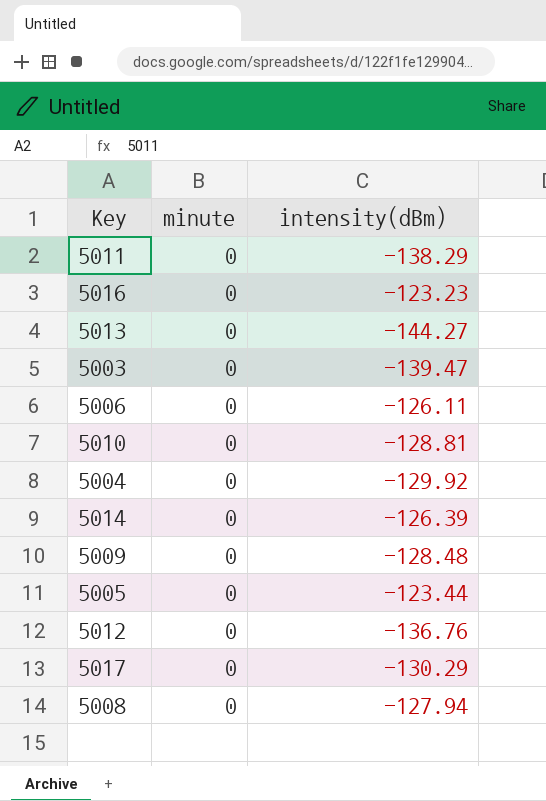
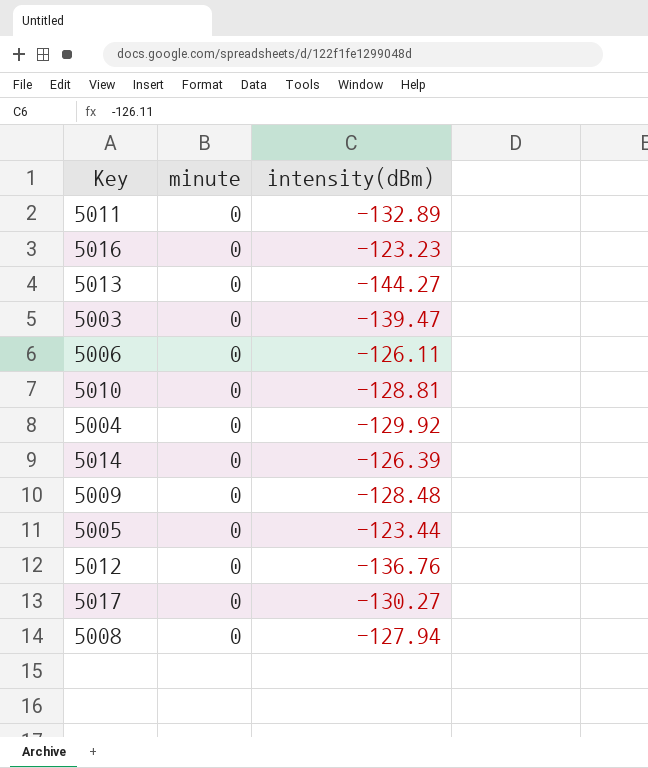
5011 | intensity(dBm): -138.29 -> -132.89
5017 | intensity(dBm): -130.29 -> -130.27

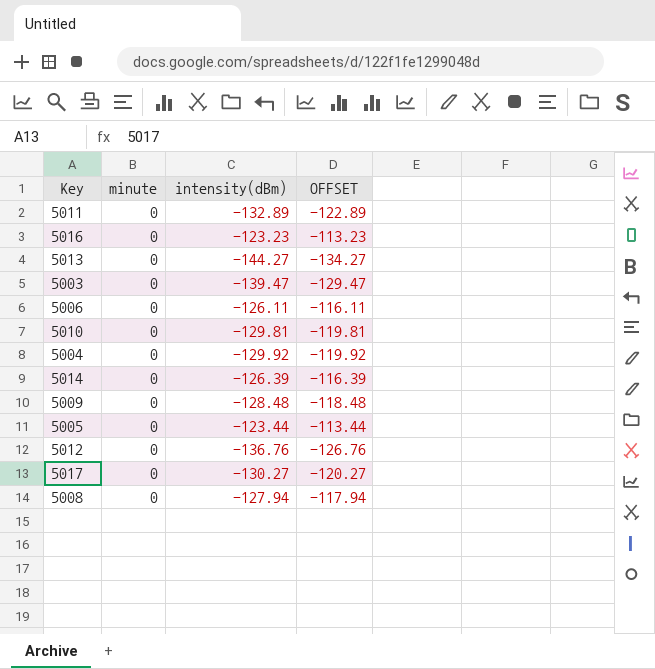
column OFFSET | formula: none -> [intensity(dBm)] + 10
5010 | intensity(dBm): -128.81 -> -129.81

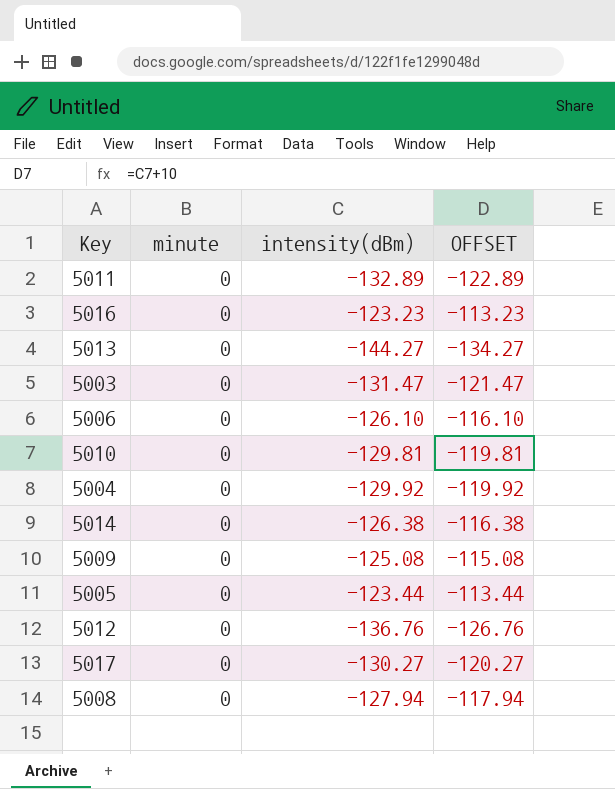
5003 | intensity(dBm): -139.47 -> -131.47
5003 | OFFSET: -129.47 -> -121.47
5006 | intensity(dBm): -126.11 -> -126.10
5006 | OFFSET: -116.11 -> -116.10
5014 | intensity(dBm): -126.39 -> -126.38
5014 | OFFSET: -116.39 -> -116.38
5009 | intensity(dBm): -128.48 -> -125.08
5009 | OFFSET: -118.48 -> -115.08

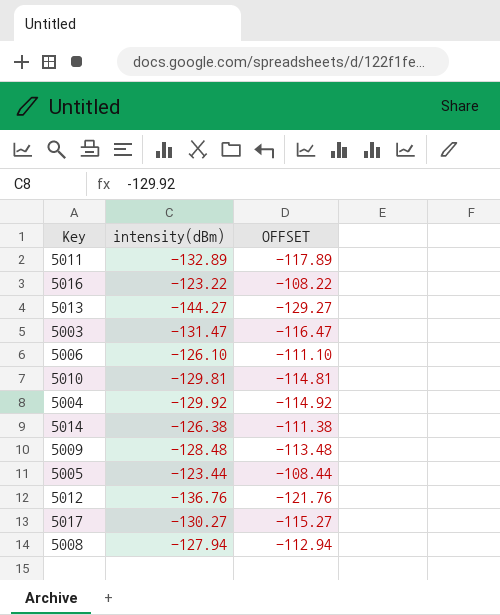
column minute | position: 2 -> none
column OFFSET | formula: [intensity(dBm)] + 10 -> [intensity(dBm)] + 15
5016 | intensity(dBm): -123.23 -> -123.22
5009 | intensity(dBm): -125.08 -> -128.48

